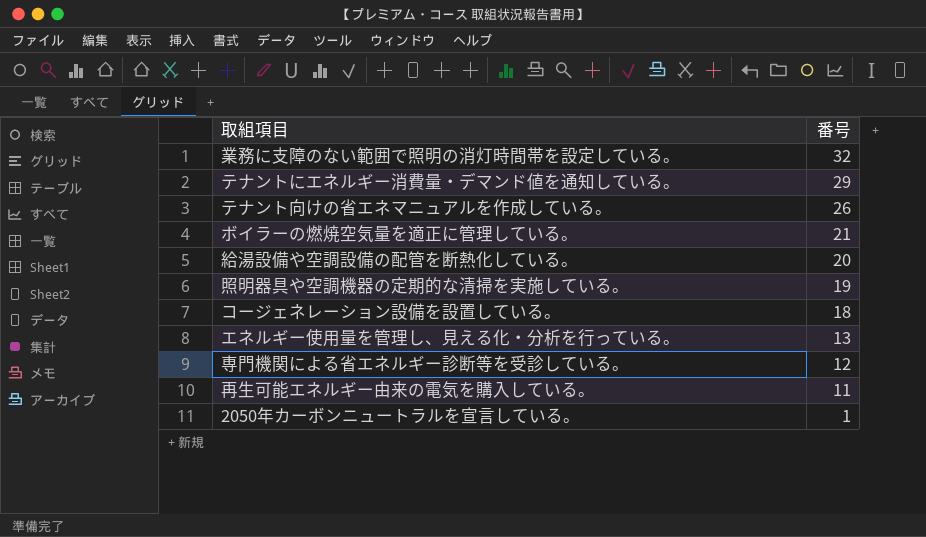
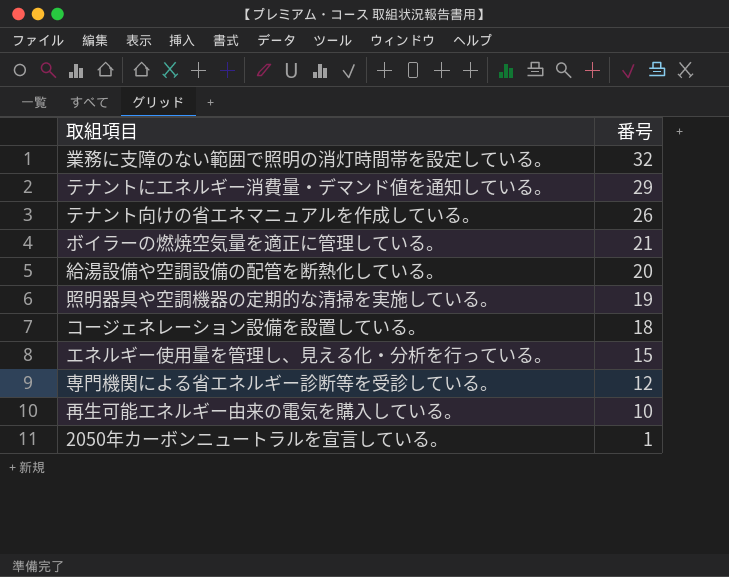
エネルギー使用量を管理し、見える化・分析を行っている。 | 番号: 13 -> 15
再生可能エネルギー由来の電気を購入している。 | 番号: 11 -> 10

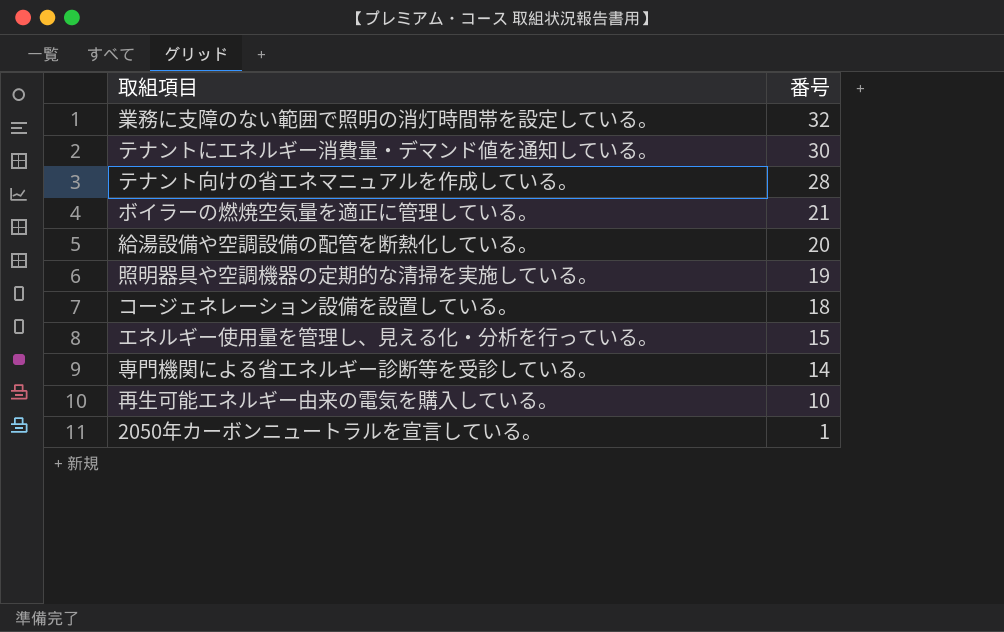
テナントにエネルギー消費量・デマンド値を通知している。 | 番号: 29 -> 30
テナント向けの省エネマニュアルを作成している。 | 番号: 26 -> 28
専門機関による省エネルギー診断等を受診している。 | 番号: 12 -> 14

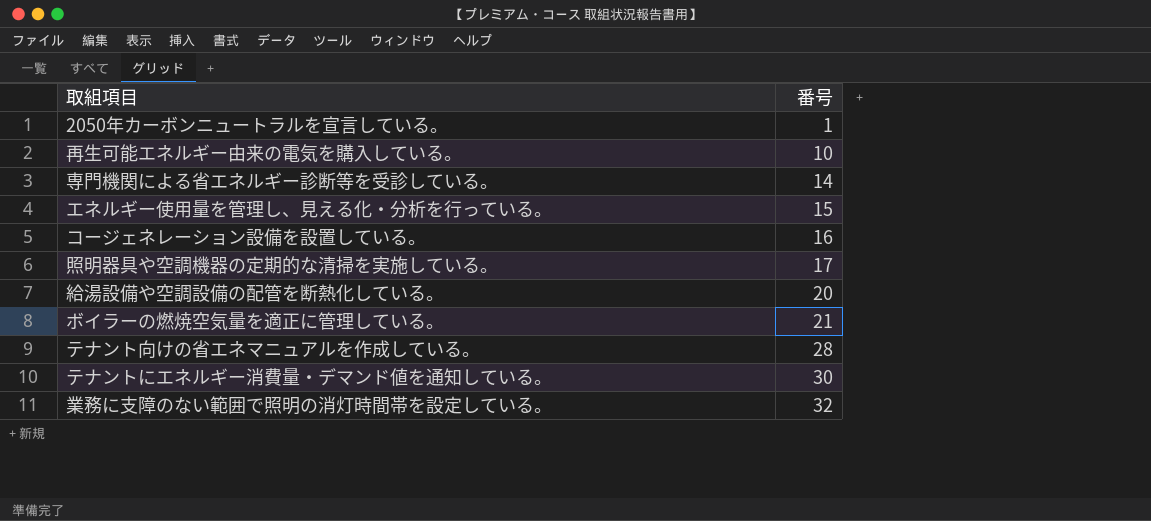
row order: 番号 descending -> 番号 ascending
コージェネレーション設備を設置している。 | 番号: 18 -> 16
照明器具や空調機器の定期的な清掃を実施している。 | 番号: 19 -> 17

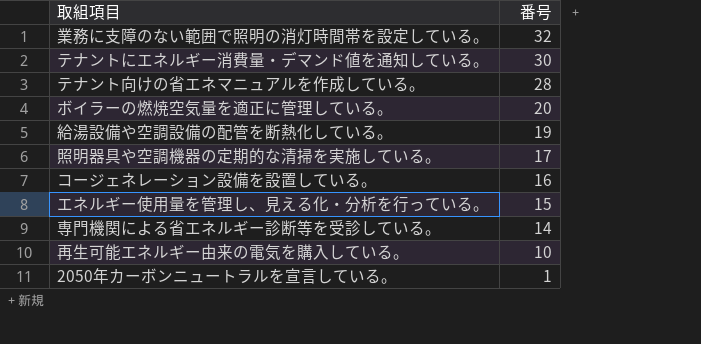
row order: 番号 ascending -> 番号 descending
ボイラーの燃焼空気量を適正に管理している。 | 番号: 21 -> 20
給湯設備や空調設備の配管を断熱化している。 | 番号: 20 -> 19

